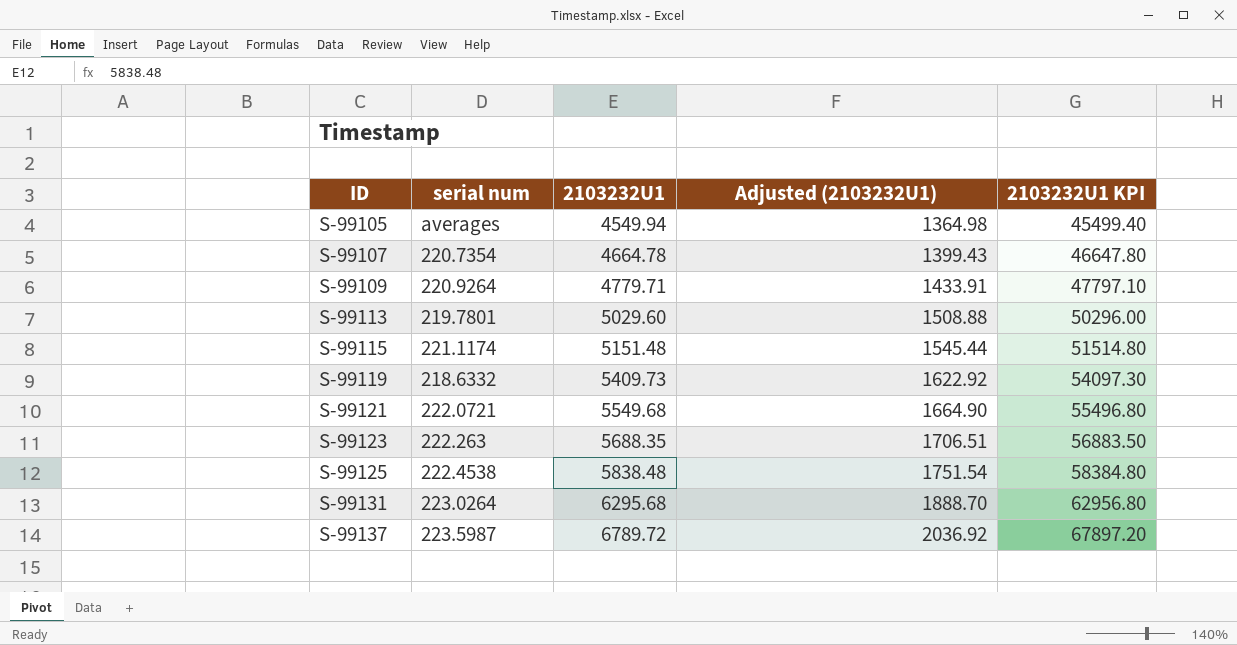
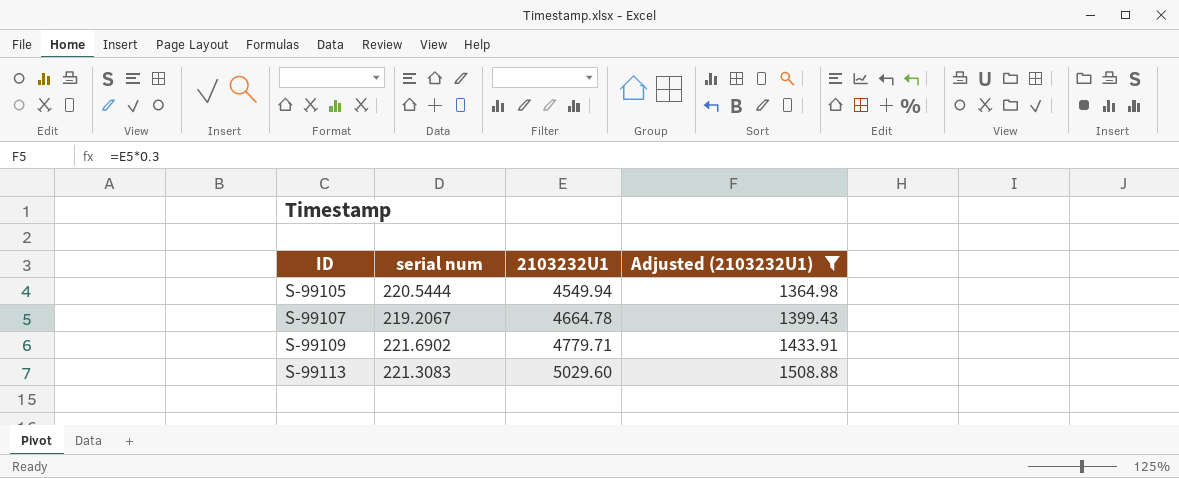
filter: none -> Adjusted (2103232U1) <= 1508.88
column 2103232U1 KPI | formula: [2103232U1] * 10 -> none
S-99105 | serial num: averages -> 220.5444
S-99107 | serial num: 220.7354 -> 219.2067
S-99109 | serial num: 220.9264 -> 221.6902
S-99113 | serial num: 219.7801 -> 221.3083

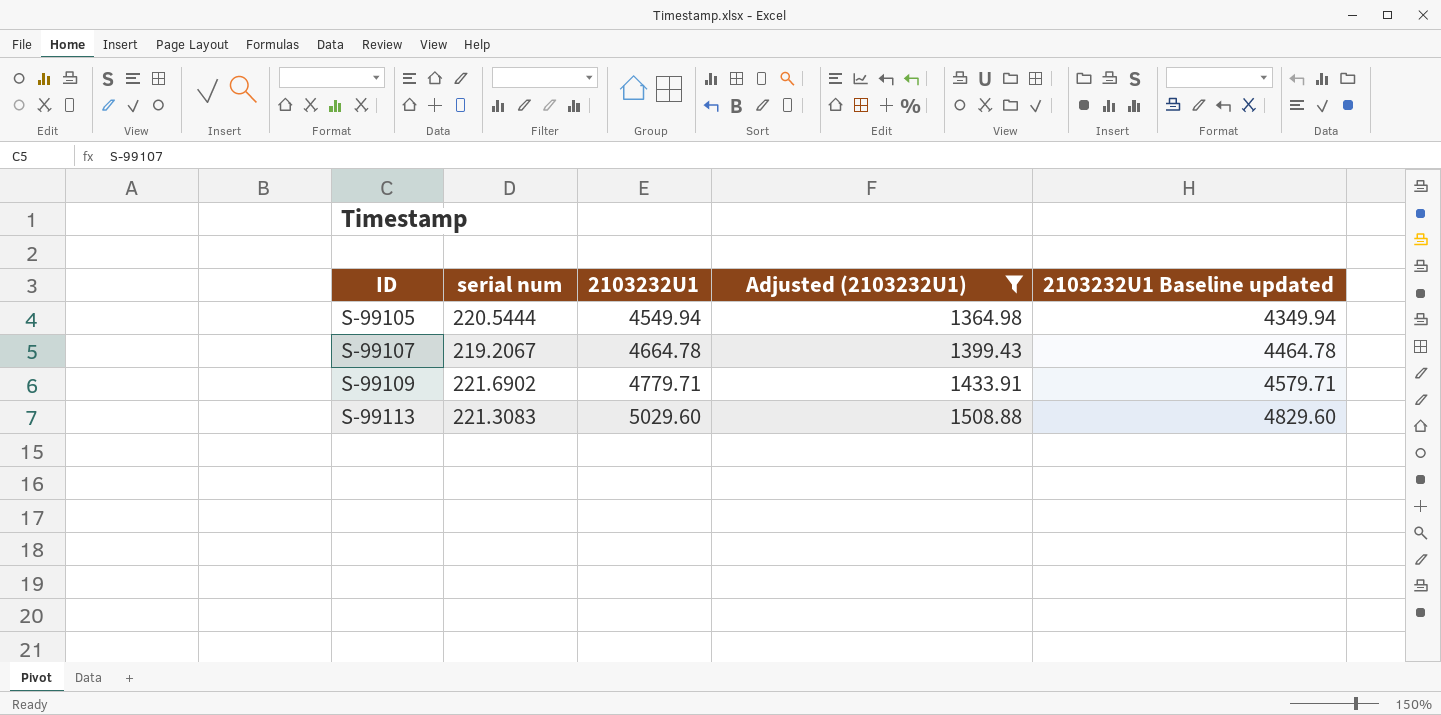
column 2103232U1 Baseline updated | formula: none -> [2103232U1] - 200

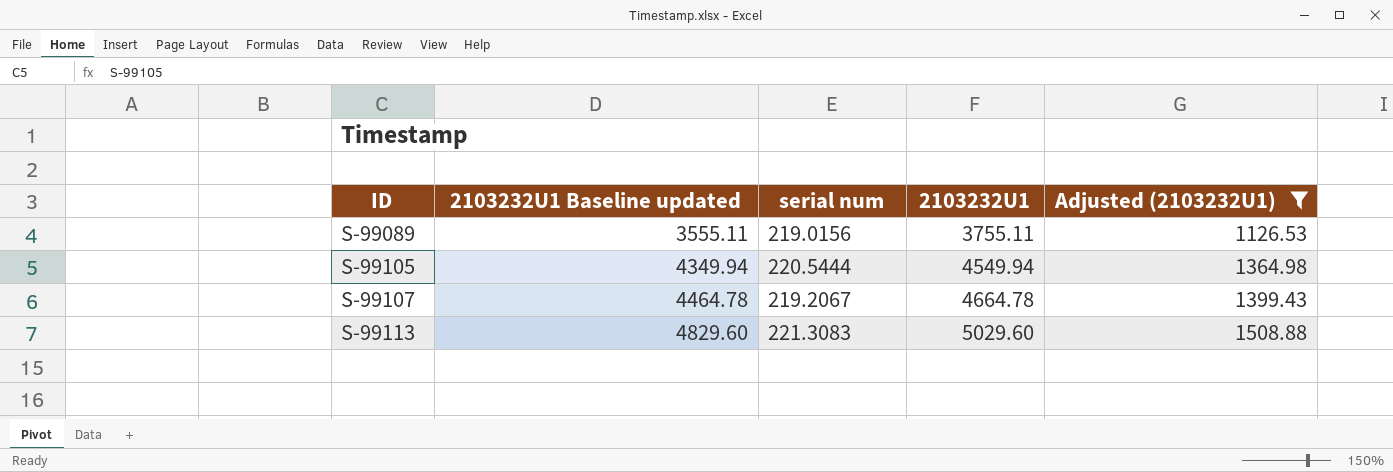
column 2103232U1 Baseline updated | position: 5 -> 2
row S-99109: 221.6902 | 4779.71 | 1433.91 | 4579.71 -> none
row S-99089: none -> 3555.11 | 219.0156 | 3755.11 | 1126.53

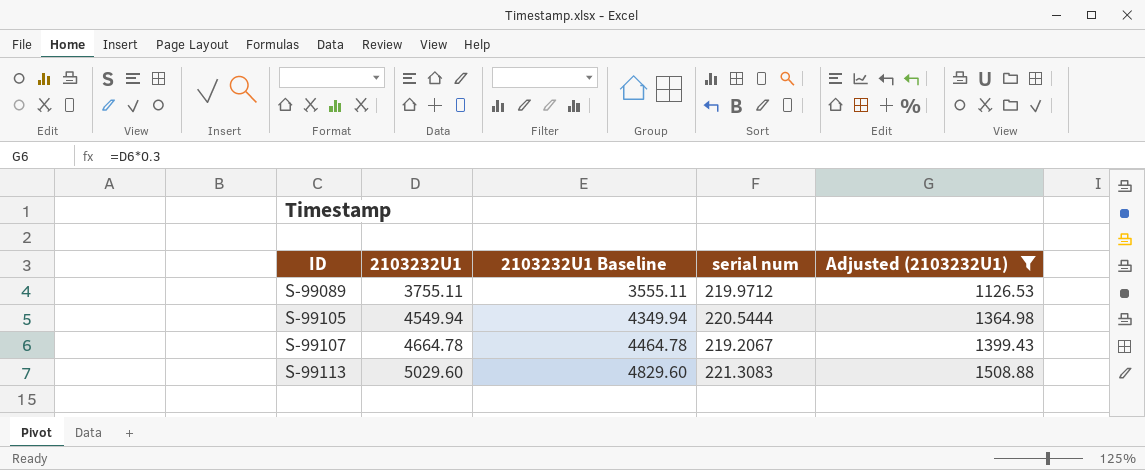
column 2103232U1 | position: 4 -> 2
column name: 2103232U1 Baseline updated -> 2103232U1 Baseline
S-99089 | serial num: 219.0156 -> 219.9712

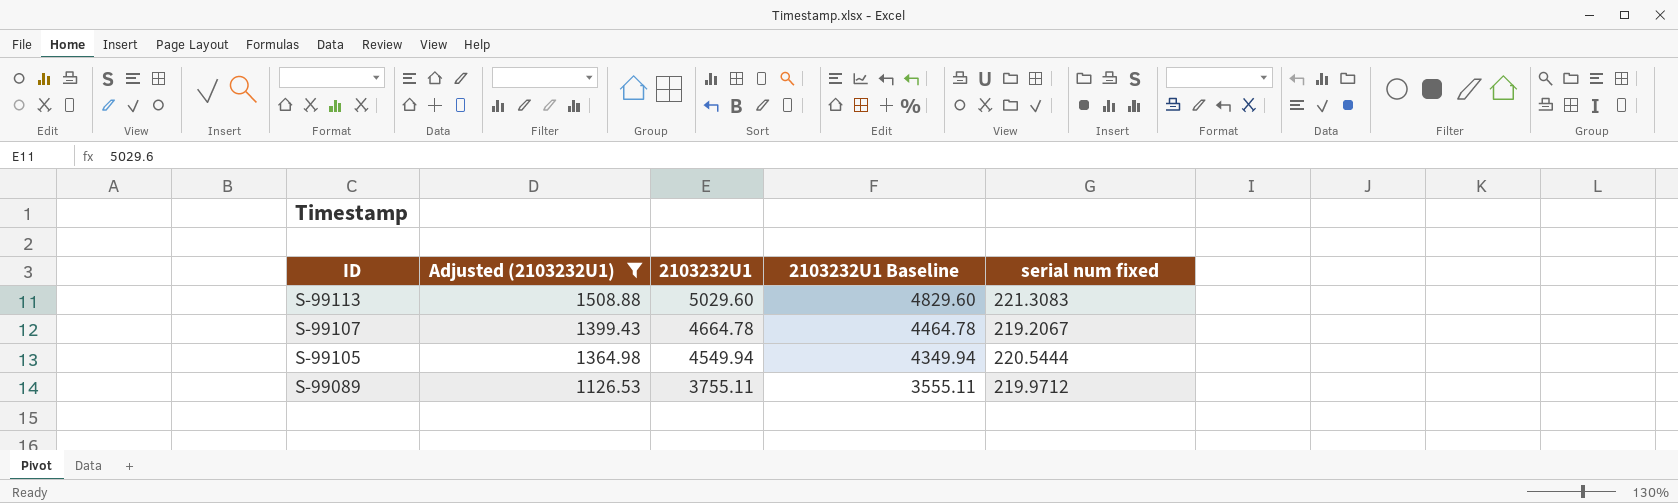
row order: ID ascending -> ID descending
column Adjusted (2103232U1) | position: 5 -> 2
column name: serial num -> serial num fixed

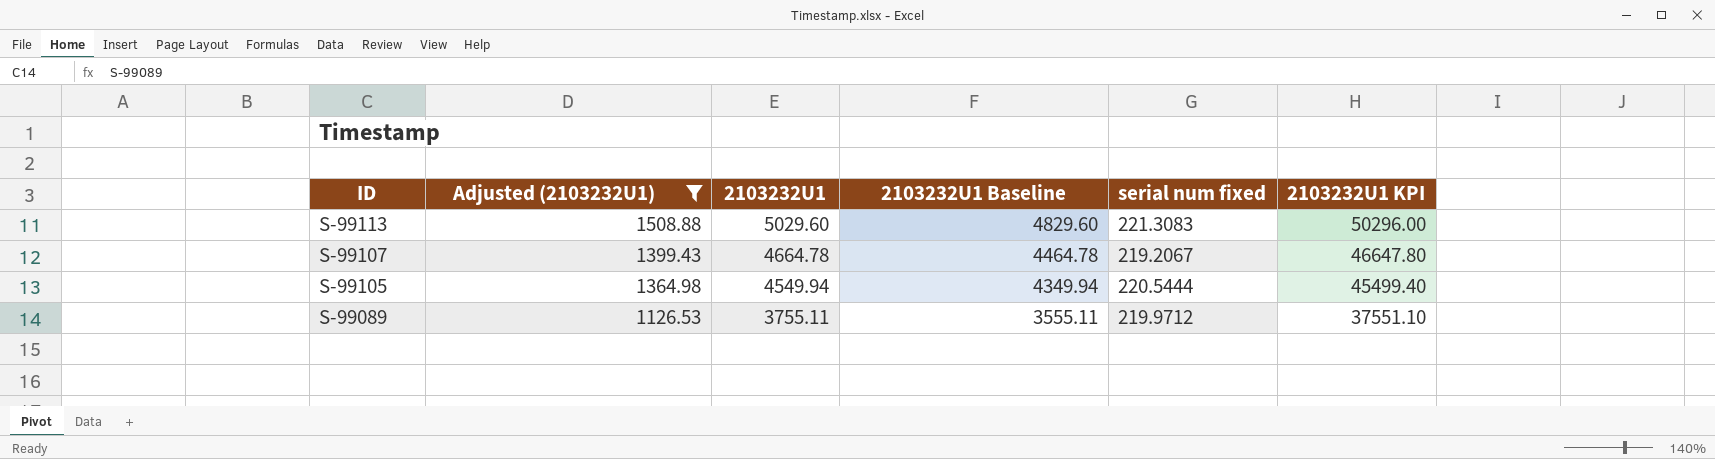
column 2103232U1 KPI | formula: none -> [2103232U1] * 10

